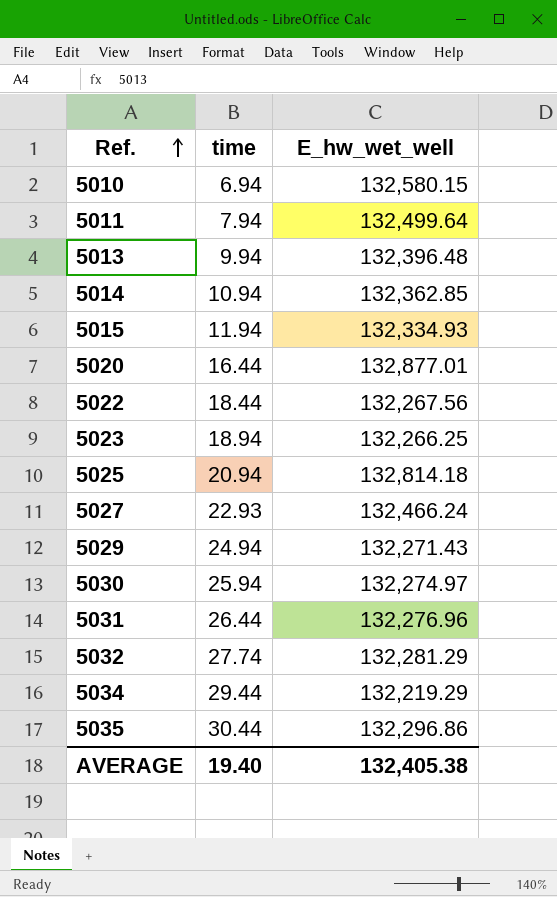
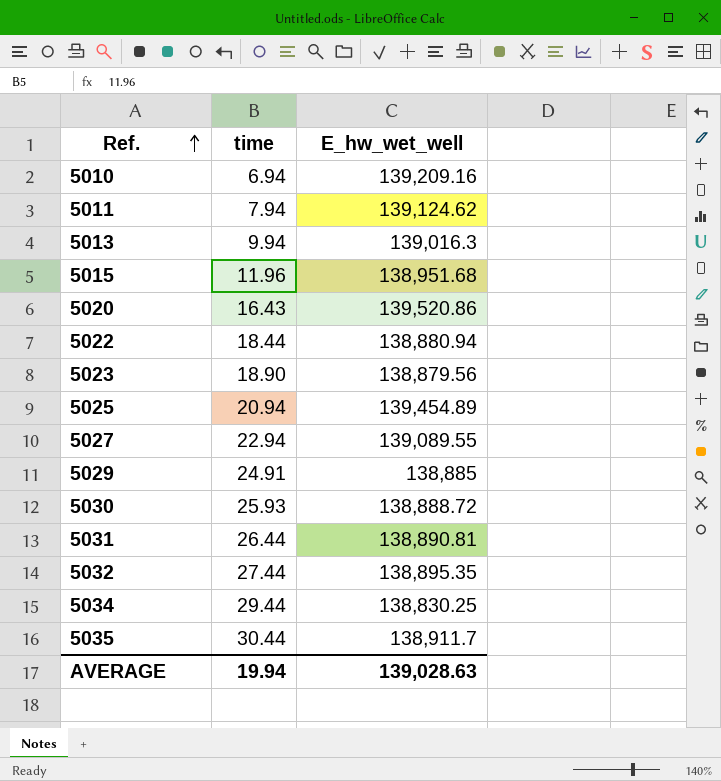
row 5014: 10.94 | 132,362.85 -> none
5010 | E_hw_wet_well: 132,580.15 -> 139,209.16
5011 | E_hw_wet_well: 132,499.64 -> 139,124.62
5013 | E_hw_wet_well: 132,396.48 -> 139,016.3
5015 | time: 11.94 -> 11.96
5015 | E_hw_wet_well: 132,334.93 -> 138,951.68
5020 | time: 16.44 -> 16.43
5020 | E_hw_wet_well: 132,877.01 -> 139,520.86
5022 | E_hw_wet_well: 132,267.56 -> 138,880.94
5023 | time: 18.94 -> 18.90
5023 | E_hw_wet_well: 132,266.25 -> 138,879.56
5025 | E_hw_wet_well: 132,814.18 -> 139,454.89
5027 | time: 22.93 -> 22.94
5027 | E_hw_wet_well: 132,466.24 -> 139,089.55
5029 | time: 24.94 -> 24.91
5029 | E_hw_wet_well: 132,271.43 -> 138,885
5030 | time: 25.94 -> 25.93
5030 | E_hw_wet_well: 132,274.97 -> 138,888.72
5031 | E_hw_wet_well: 132,276.96 -> 138,890.81
5032 | time: 27.74 -> 27.44
5032 | E_hw_wet_well: 132,281.29 -> 138,895.35
5034 | E_hw_wet_well: 132,219.29 -> 138,830.25
5035 | E_hw_wet_well: 132,296.86 -> 138,911.7
AVERAGE | time: 19.40 -> 19.94
AVERAGE | E_hw_wet_well: 132,405.38 -> 139,028.63

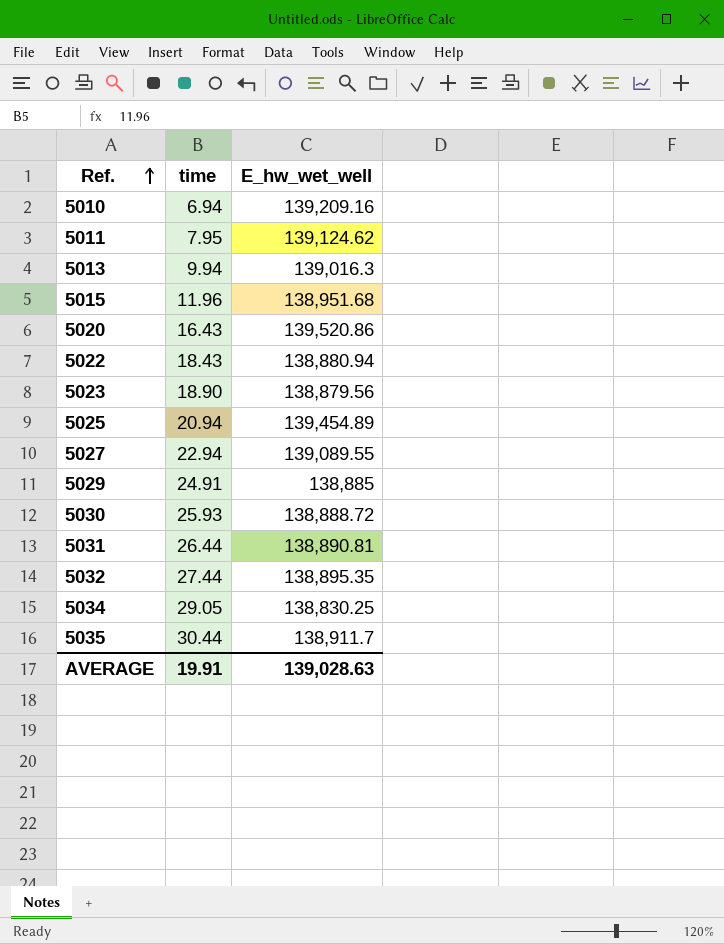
5011 | time: 7.94 -> 7.95
5022 | time: 18.44 -> 18.43
5034 | time: 29.44 -> 29.05
AVERAGE | time: 19.94 -> 19.91

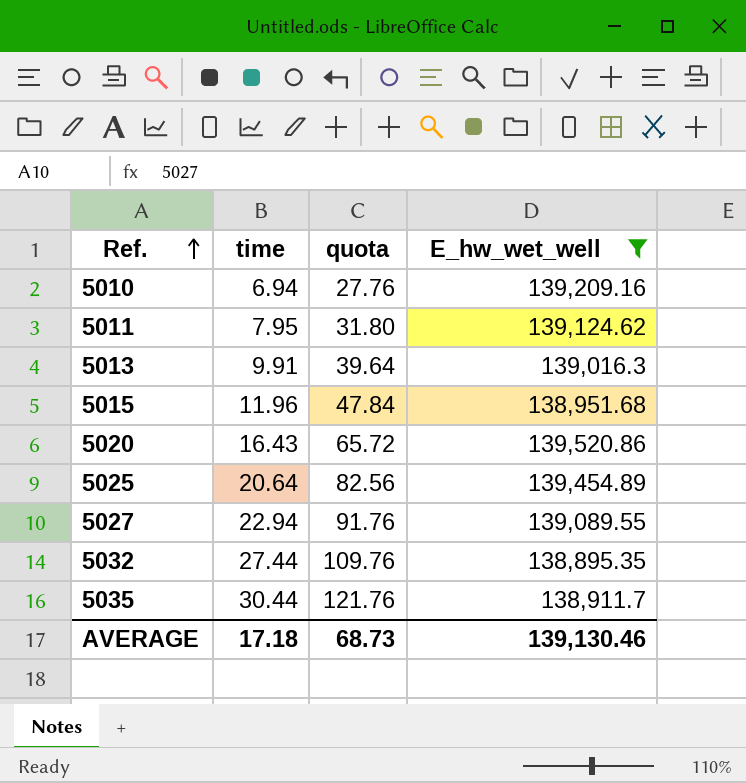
filter: none -> E_hw_wet_well >= 138,895.35
column quota | formula: none -> [time] * 4
5013 | time: 9.94 -> 9.91
5025 | time: 20.94 -> 20.64
AVERAGE | time: 19.91 -> 17.18
AVERAGE | E_hw_wet_well: 139,028.63 -> 139,130.46

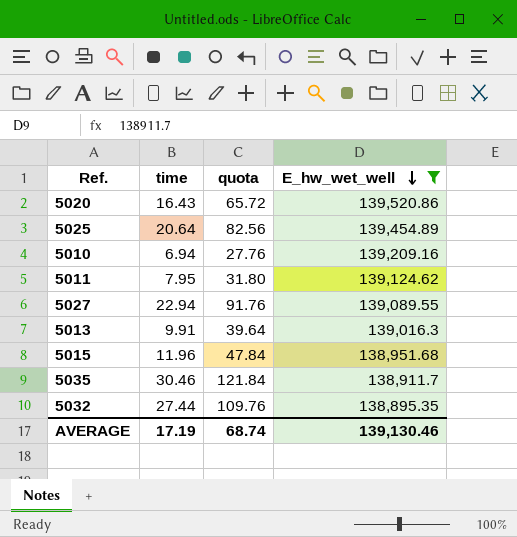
row order: Ref. ascending -> E_hw_wet_well descending
5035 | time: 30.44 -> 30.46
5035 | quota: 121.76 -> 121.84
AVERAGE | time: 17.18 -> 17.19
AVERAGE | quota: 68.73 -> 68.74

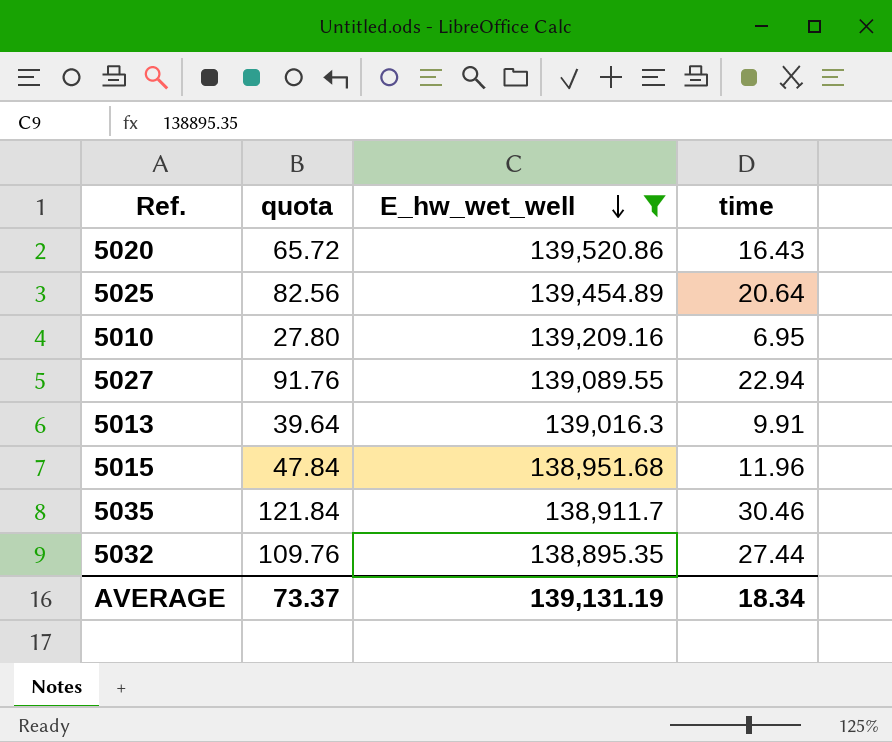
column time | position: 2 -> 4
row 5011: 7.95 | 31.80 | 139,124.62 -> none
5010 | quota: 27.76 -> 27.80
5010 | time: 6.94 -> 6.95
AVERAGE | quota: 68.74 -> 73.37
AVERAGE | E_hw_wet_well: 139,130.46 -> 139,131.19
AVERAGE | time: 17.19 -> 18.34

